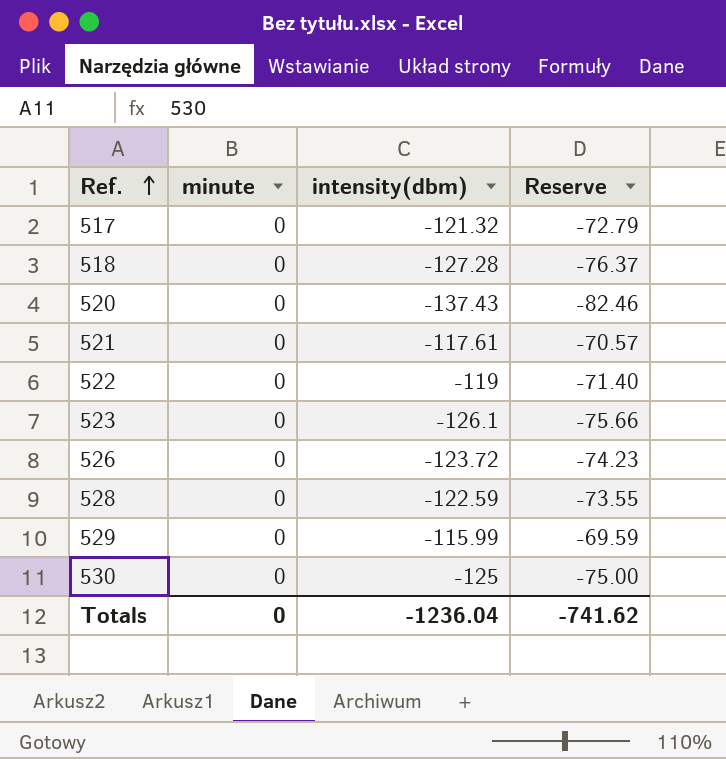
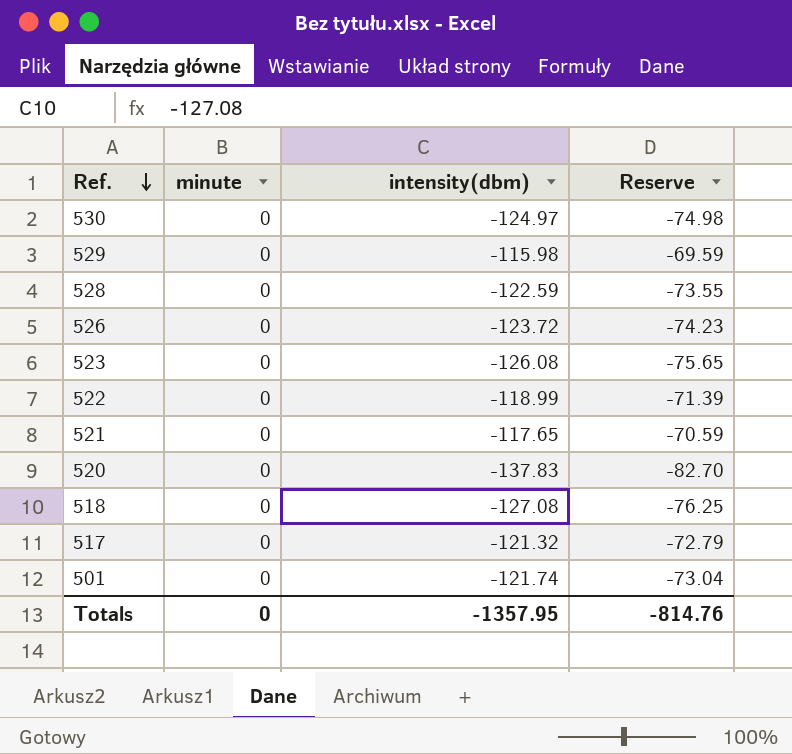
row order: Ref. ascending -> Ref. descending
530 | intensity(dbm): -125 -> -124.97
530 | Reserve: -75.00 -> -74.98
529 | intensity(dbm): -115.99 -> -115.98
523 | intensity(dbm): -126.1 -> -126.08
523 | Reserve: -75.66 -> -75.65
522 | intensity(dbm): -119 -> -118.99
522 | Reserve: -71.40 -> -71.39
521 | intensity(dbm): -117.61 -> -117.65
521 | Reserve: -70.57 -> -70.59
520 | intensity(dbm): -137.43 -> -137.83
520 | Reserve: -82.46 -> -82.70
518 | intensity(dbm): -127.28 -> -127.08
518 | Reserve: -76.37 -> -76.25
row 501: none -> 0 | -121.74 | -73.04
Totals | intensity(dbm): -1236.04 -> -1357.95
Totals | Reserve: -741.62 -> -814.76

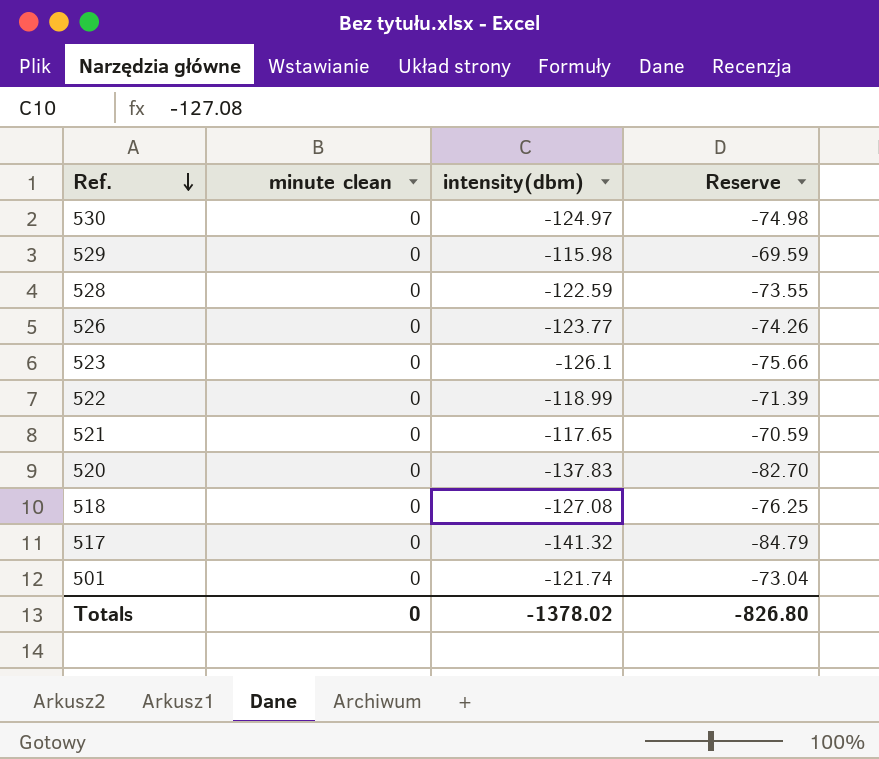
column name: minute -> minute clean
526 | intensity(dbm): -123.72 -> -123.77
526 | Reserve: -74.23 -> -74.26
523 | intensity(dbm): -126.08 -> -126.1
523 | Reserve: -75.65 -> -75.66
517 | intensity(dbm): -121.32 -> -141.32
517 | Reserve: -72.79 -> -84.79
Totals | intensity(dbm): -1357.95 -> -1378.02
Totals | Reserve: -814.76 -> -826.80

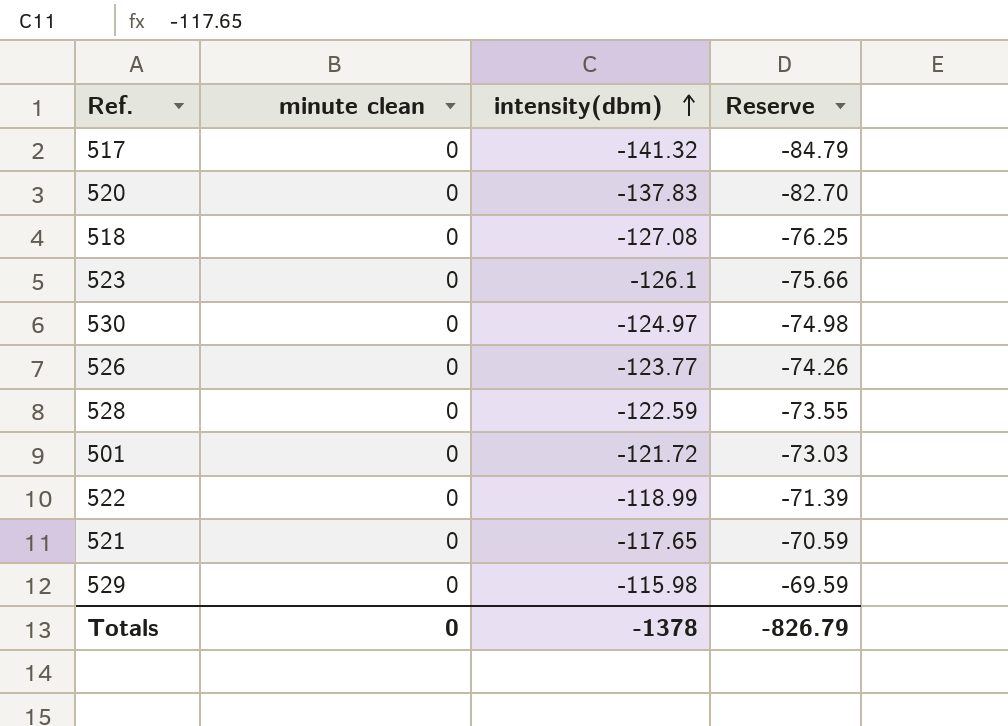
row order: Ref. descending -> intensity(dbm) ascending
501 | intensity(dbm): -121.74 -> -121.72
501 | Reserve: -73.04 -> -73.03
Totals | intensity(dbm): -1378.02 -> -1378
Totals | Reserve: -826.80 -> -826.79

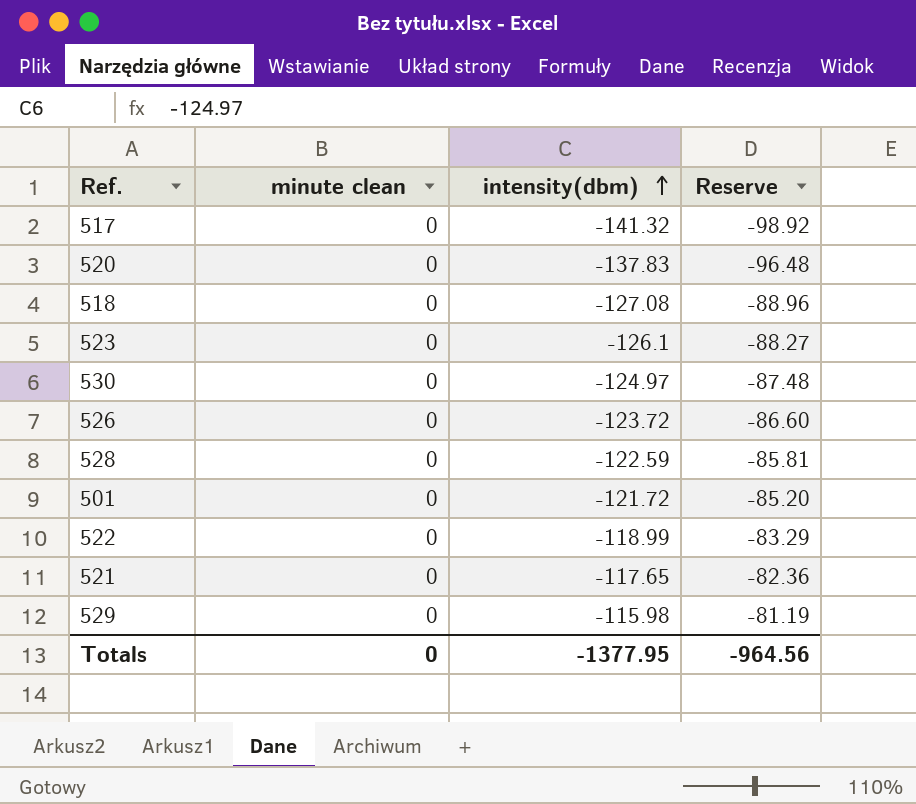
column Reserve | formula: [intensity(dbm)] * 0.6 -> [intensity(dbm)] * 0.7
526 | intensity(dbm): -123.77 -> -123.72
Totals | intensity(dbm): -1378 -> -1377.95
Totals | Reserve: -826.79 -> -964.56

